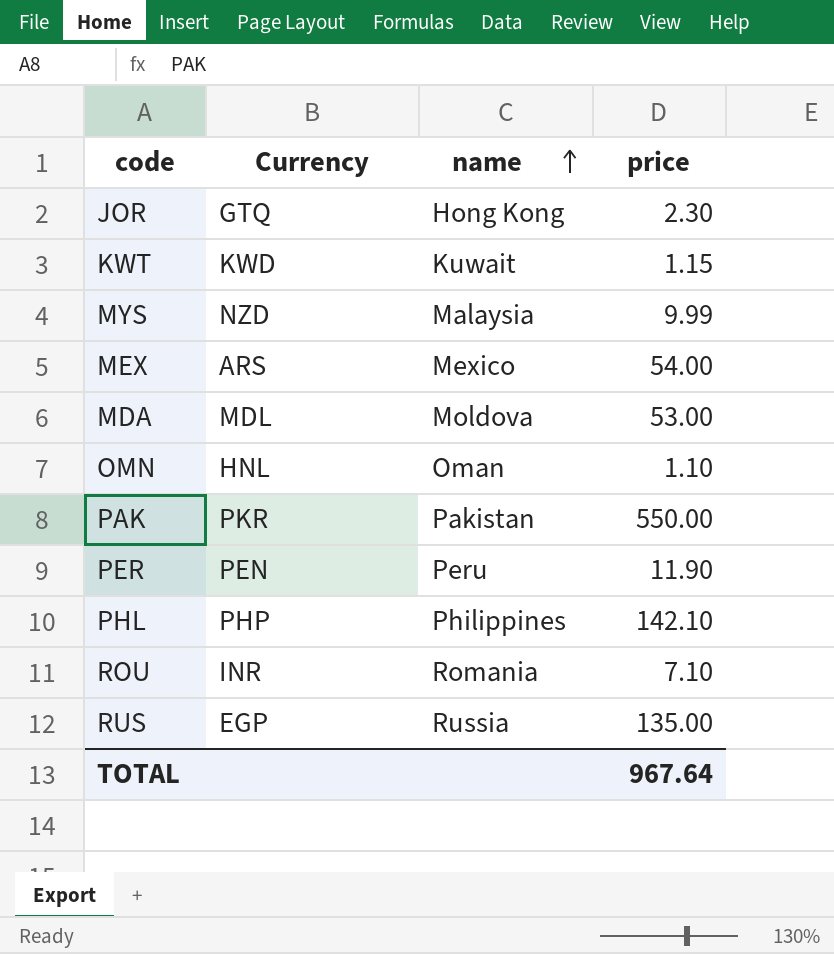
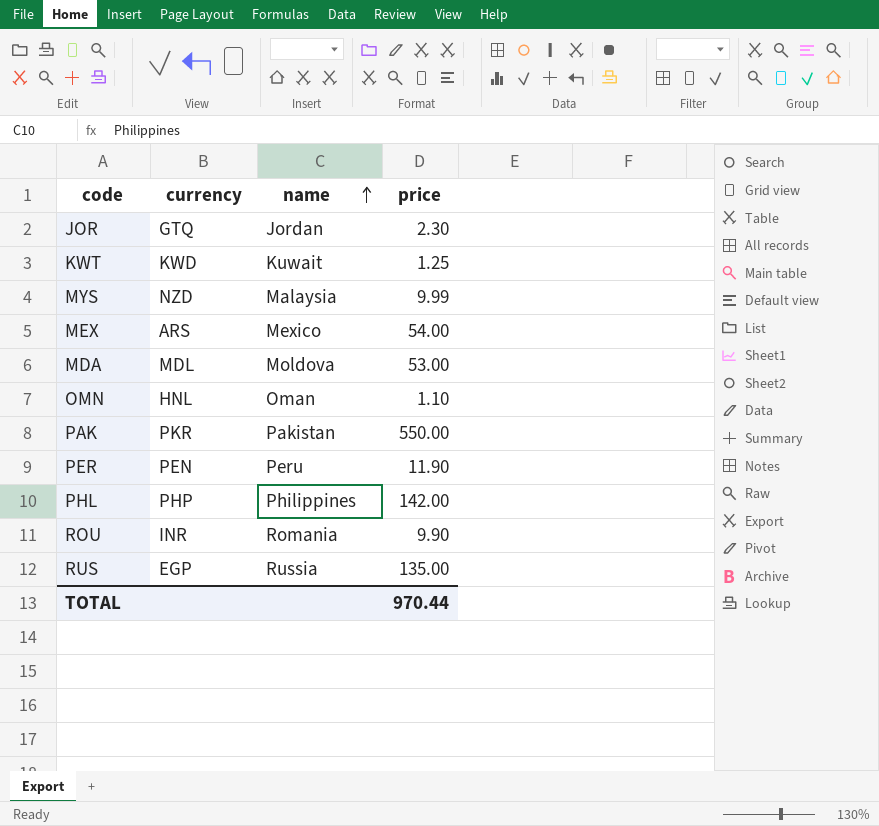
column name: Currency -> currency
JOR | name: Hong Kong -> Jordan
KWT | price: 1.15 -> 1.25
PHL | price: 142.10 -> 142.00
ROU | price: 7.10 -> 9.90
TOTAL | price: 967.64 -> 970.44

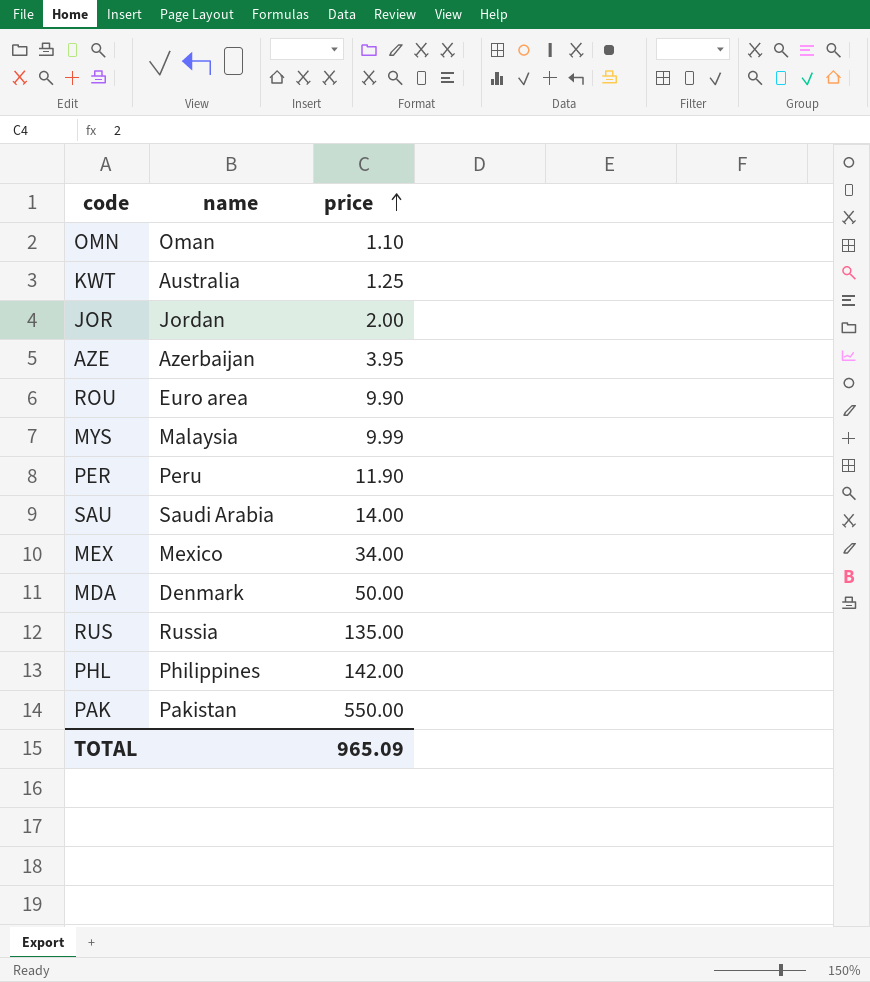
row order: name ascending -> price ascending
column currency | position: 2 -> none
KWT | name: Kuwait -> Australia
JOR | price: 2.30 -> 2.00
row AZE: none -> Azerbaijan | 3.95
ROU | name: Romania -> Euro area
row SAU: none -> Saudi Arabia | 14.00
MEX | price: 54.00 -> 34.00
MDA | name: Moldova -> Denmark
MDA | price: 53.00 -> 50.00
TOTAL | price: 970.44 -> 965.09

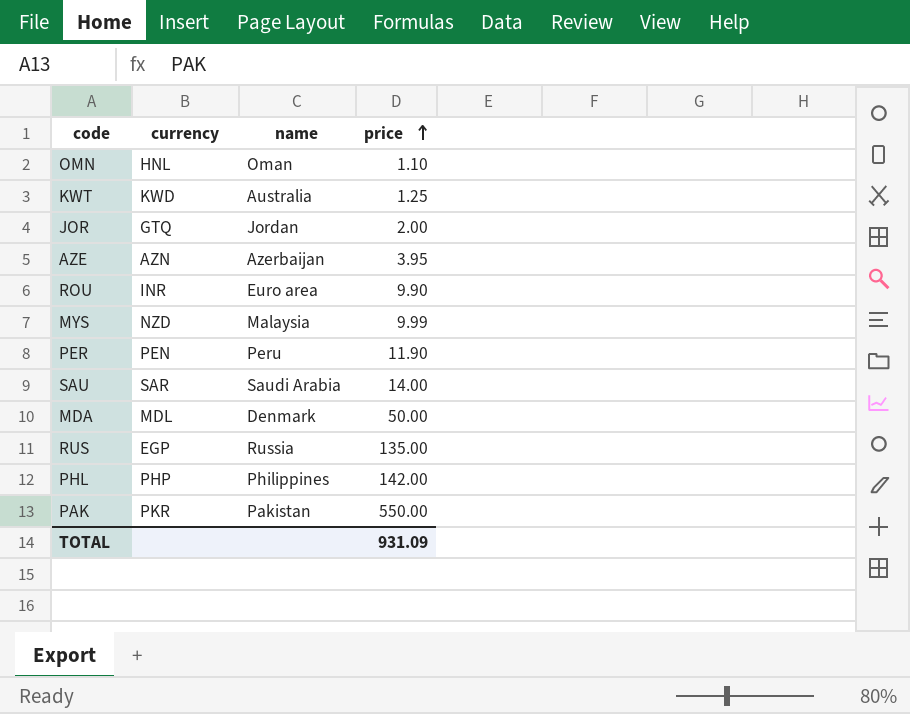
column currency | position: none -> 2
row MEX: Mexico | 34.00 -> none
TOTAL | price: 965.09 -> 931.09

